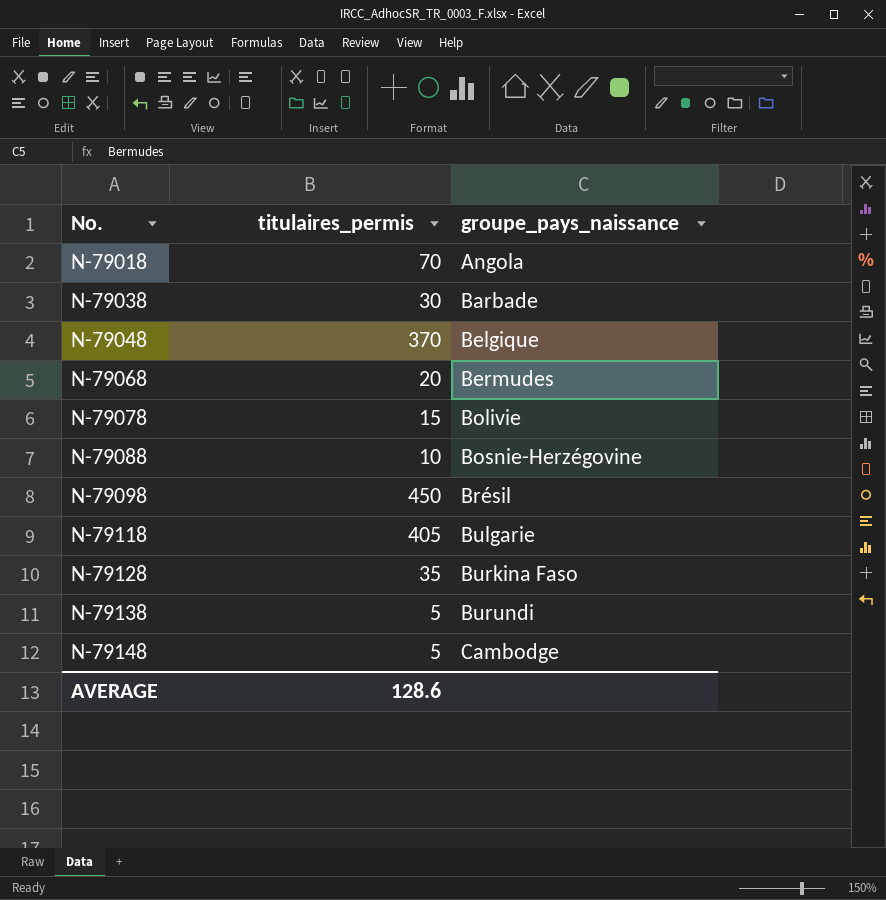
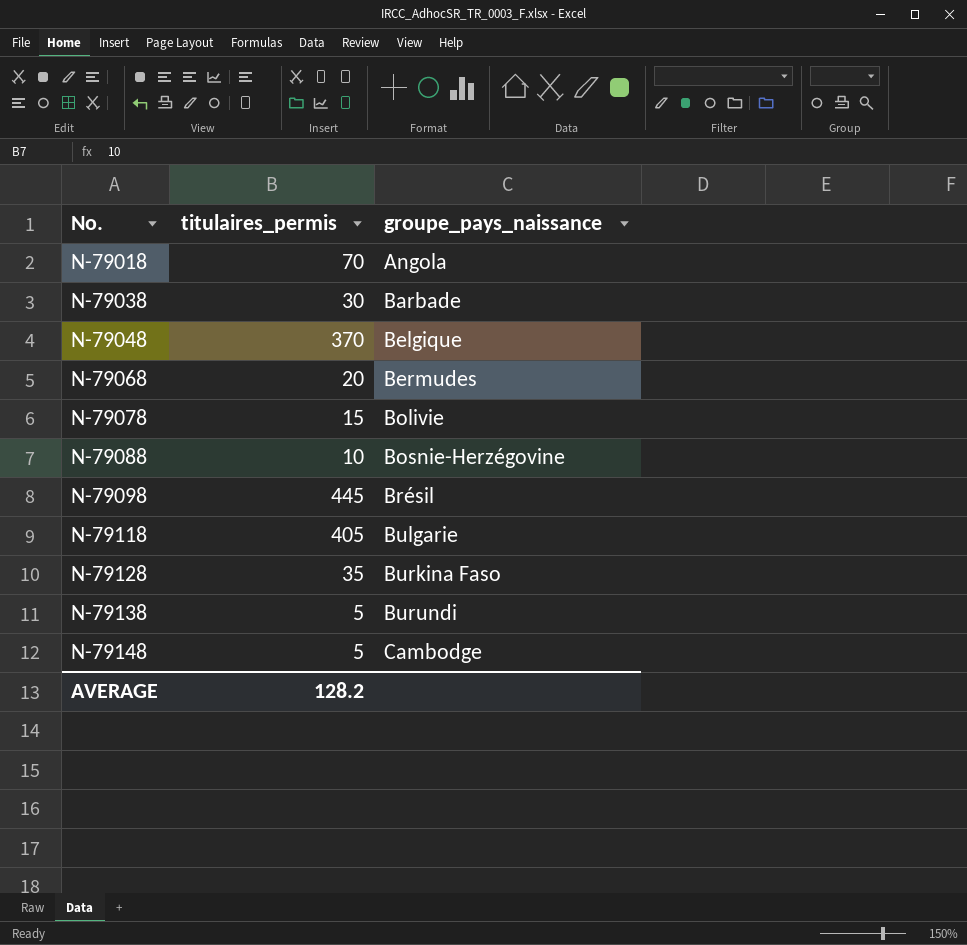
N-79098 | titulaires_permis: 450 -> 445
AVERAGE | titulaires_permis: 128.6 -> 128.2

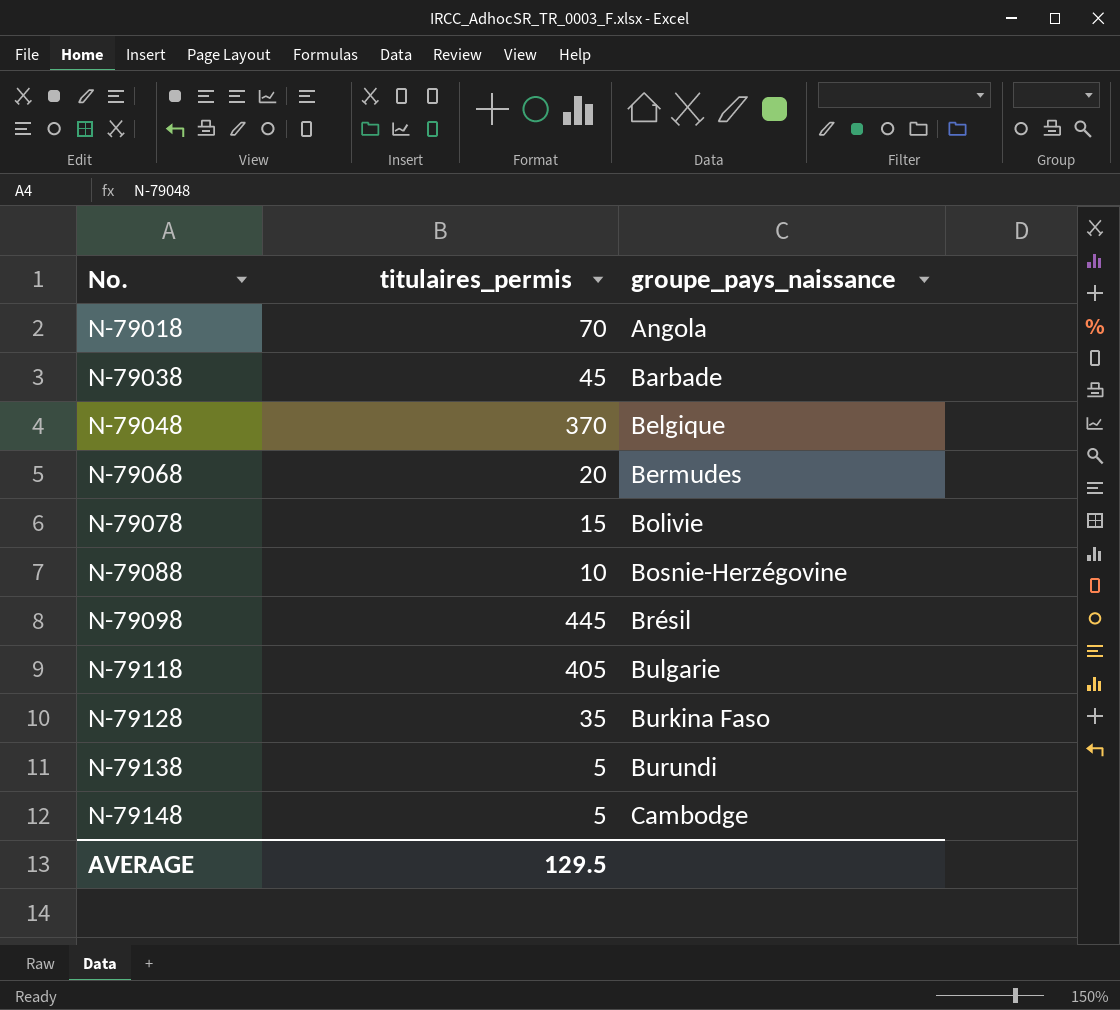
N-79038 | titulaires_permis: 30 -> 45
AVERAGE | titulaires_permis: 128.2 -> 129.5

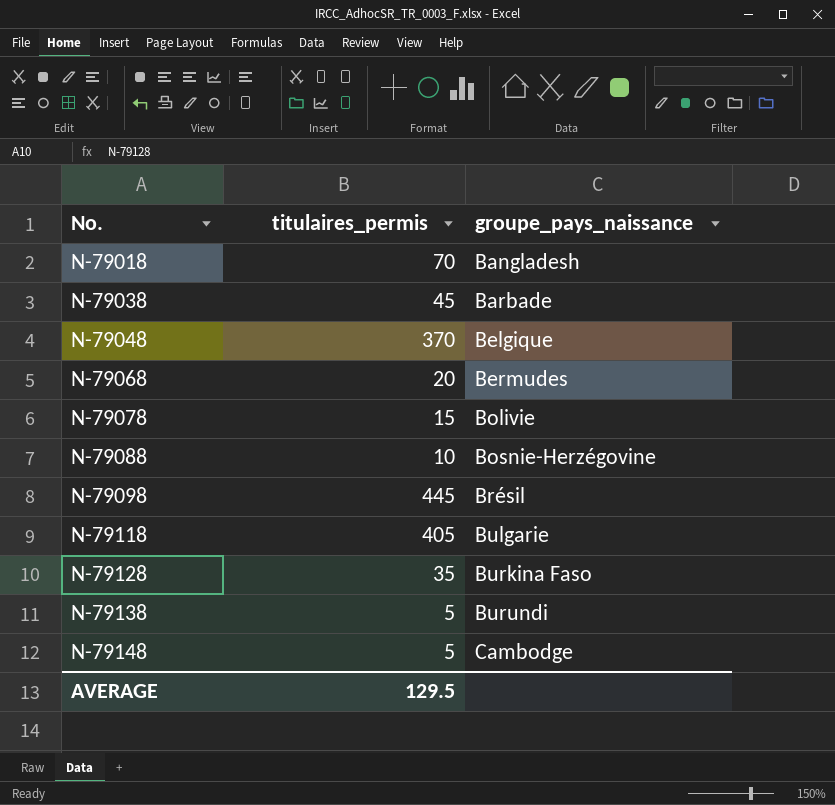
N-79018 | groupe_pays_naissance: Angola -> Bangladesh

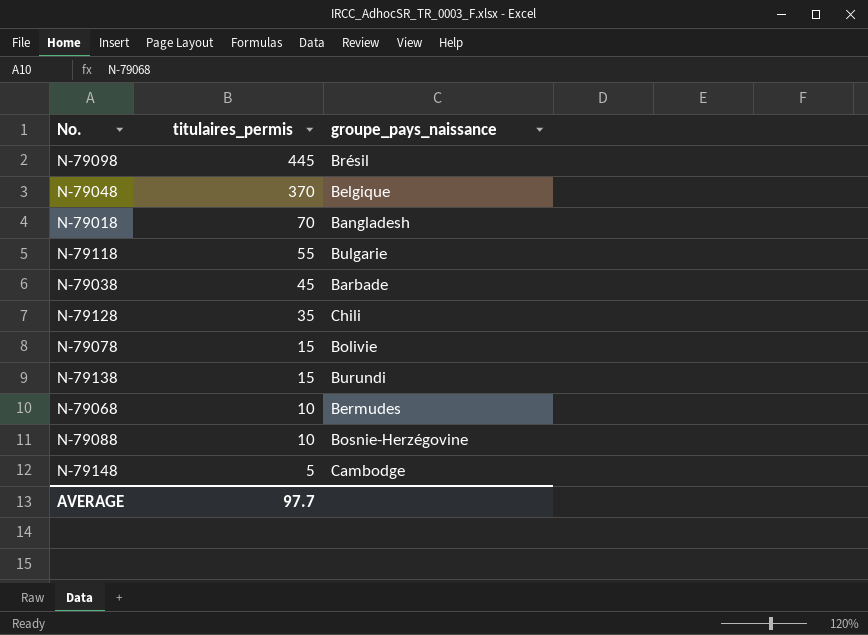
row order: No. ascending -> titulaires_permis descending
N-79118 | titulaires_permis: 405 -> 55
N-79128 | groupe_pays_naissance: Burkina Faso -> Chili
N-79138 | titulaires_permis: 5 -> 15
N-79068 | titulaires_permis: 20 -> 10
AVERAGE | titulaires_permis: 129.5 -> 97.7

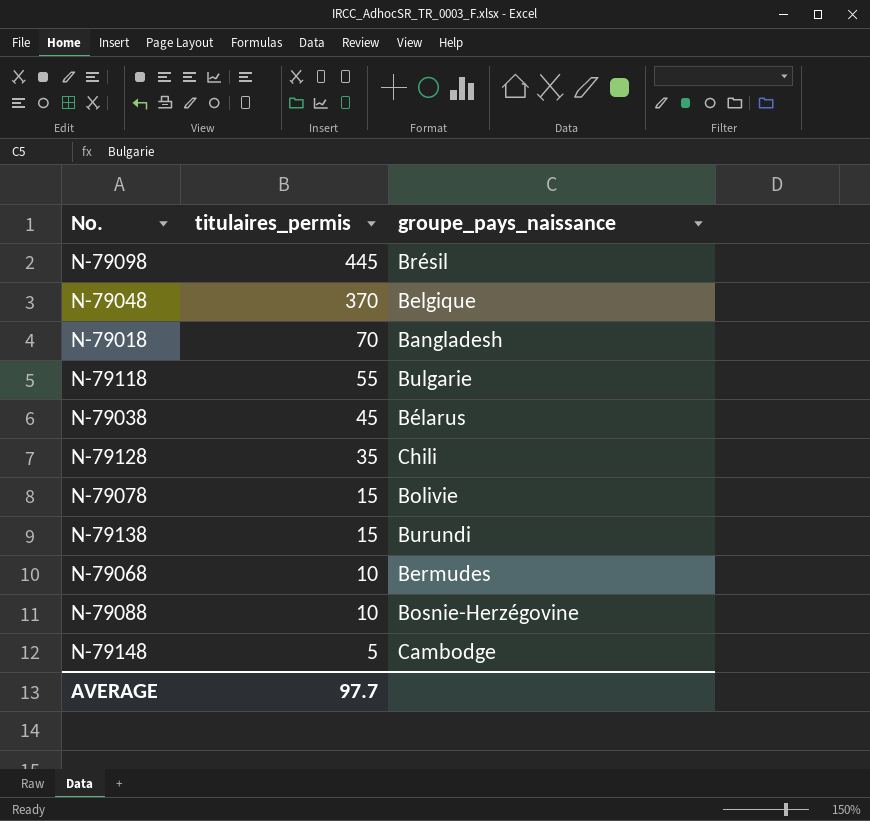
N-79038 | groupe_pays_naissance: Barbade -> Bélarus

